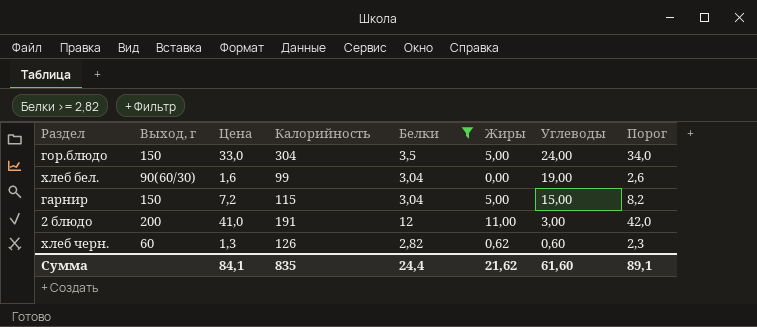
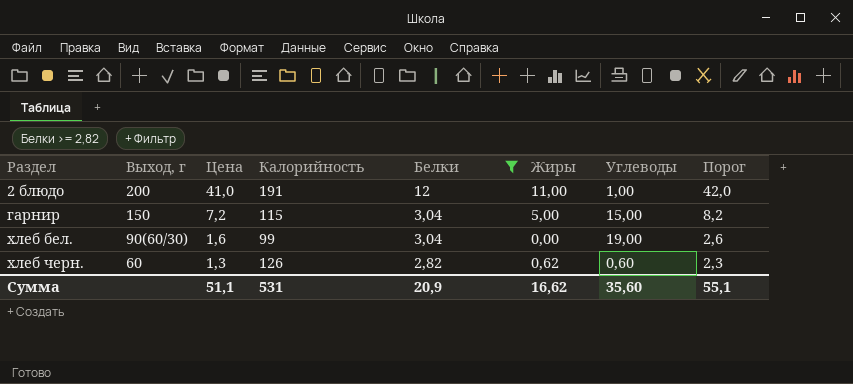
row order: Углеводы descending -> Раздел ascending
row гор.блюдо: 150 | 33,0 | 304 | 3,5 | 5,00 | 24,00 | 34,0 -> none
2 блюдо | Углеводы: 3,00 -> 1,00
Сумма | Цена: 84,1 -> 51,1
Сумма | Калорийность: 835 -> 531
Сумма | Белки: 24,4 -> 20,9
Сумма | Жиры: 21,62 -> 16,62
Сумма | Углеводы: 61,60 -> 35,60
Сумма | Порог: 89,1 -> 55,1

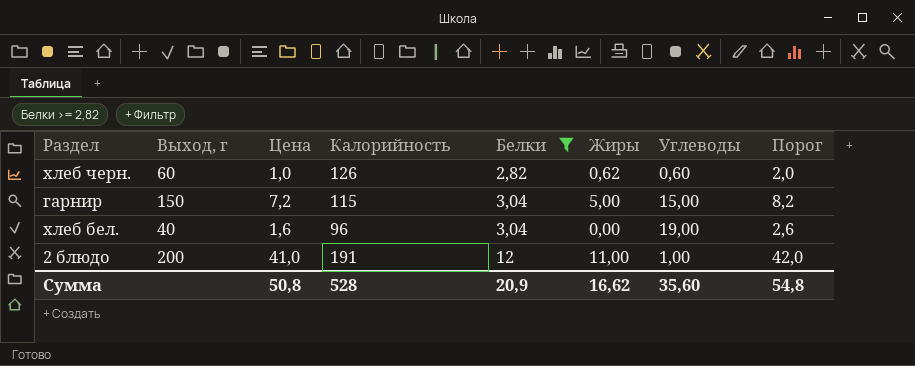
row order: Раздел ascending -> Белки ascending
хлеб черн. | Цена: 1,3 -> 1,0
хлеб черн. | Порог: 2,3 -> 2,0
хлеб бел. | Выход, г: 90(60/30) -> 40
хлеб бел. | Калорийность: 99 -> 96
Сумма | Цена: 51,1 -> 50,8
Сумма | Калорийность: 531 -> 528
Сумма | Порог: 55,1 -> 54,8

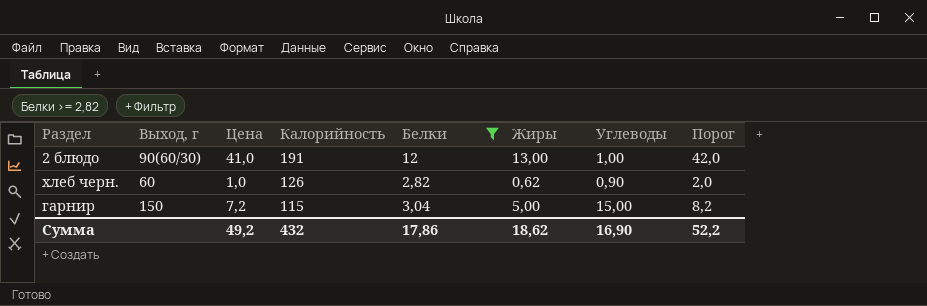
row order: Белки ascending -> Калорийность descending
row хлеб бел.: 40 | 1,6 | 96 | 3,04 | 0,00 | 19,00 | 2,6 -> none
2 блюдо | Выход, г: 200 -> 90(60/30)
2 блюдо | Жиры: 11,00 -> 13,00
хлеб черн. | Углеводы: 0,60 -> 0,90
Сумма | Цена: 50,8 -> 49,2
Сумма | Калорийность: 528 -> 432
Сумма | Белки: 20,9 -> 17,86
Сумма | Жиры: 16,62 -> 18,62
Сумма | Углеводы: 35,60 -> 16,90
Сумма | Порог: 54,8 -> 52,2

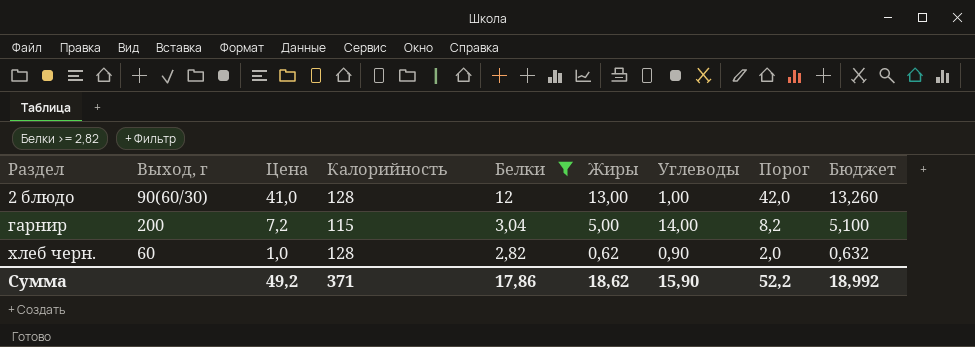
row order: Калорийность descending -> Раздел ascending
column Бюджет | formula: none -> [Жиры] * 1,02
2 блюдо | Калорийность: 191 -> 128
гарнир | Выход, г: 150 -> 200
гарнир | Углеводы: 15,00 -> 14,00
хлеб черн. | Калорийность: 126 -> 128
Сумма | Калорийность: 432 -> 371
Сумма | Углеводы: 16,90 -> 15,90

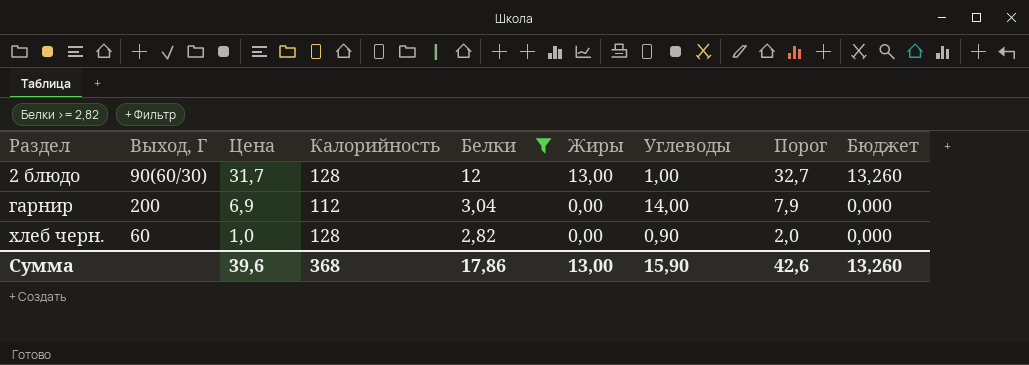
column name: Выход, г -> Выход, Г
2 блюдо | Цена: 41,0 -> 31,7
2 блюдо | Порог: 42,0 -> 32,7
гарнир | Цена: 7,2 -> 6,9
гарнир | Калорийность: 115 -> 112
гарнир | Жиры: 5,00 -> 0,00
гарнир | Порог: 8,2 -> 7,9
гарнир | Бюджет: 5,100 -> 0,000
хлеб черн. | Жиры: 0,62 -> 0,00
хлеб черн. | Бюджет: 0,632 -> 0,000
Сумма | Цена: 49,2 -> 39,6
Сумма | Калорийность: 371 -> 368
Сумма | Жиры: 18,62 -> 13,00
Сумма | Порог: 52,2 -> 42,6
Сумма | Бюджет: 18,992 -> 13,260

